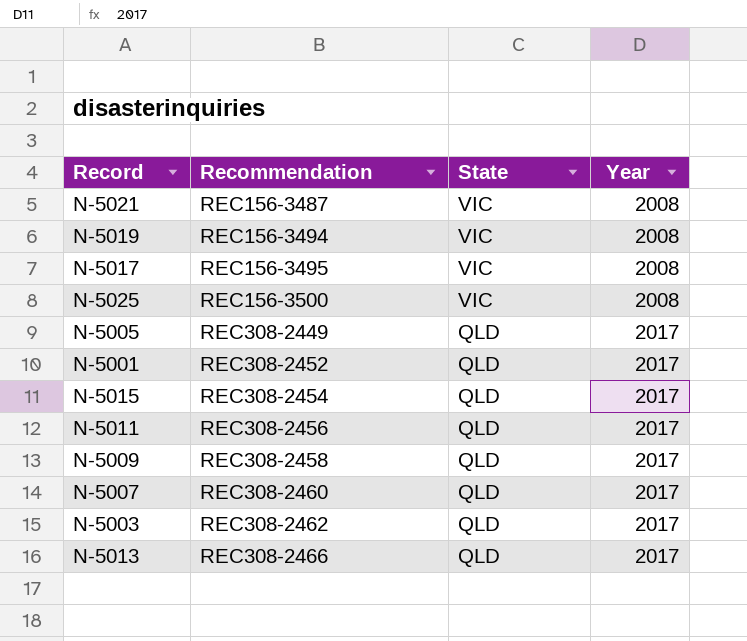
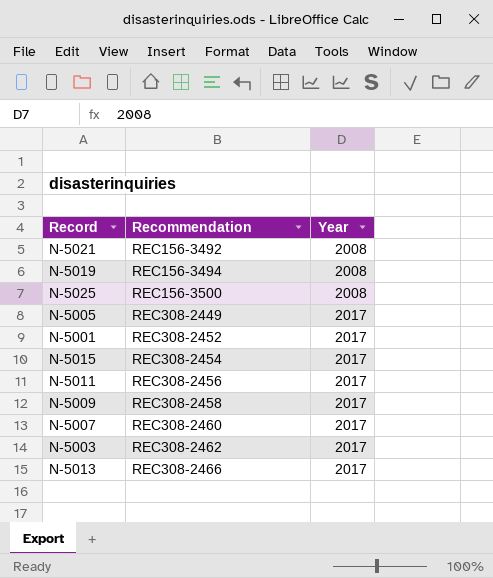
column State | position: 3 -> none
row N-5017: REC156-3495 | VIC | 2008 -> none
N-5021 | Recommendation: REC156-3487 -> REC156-3492

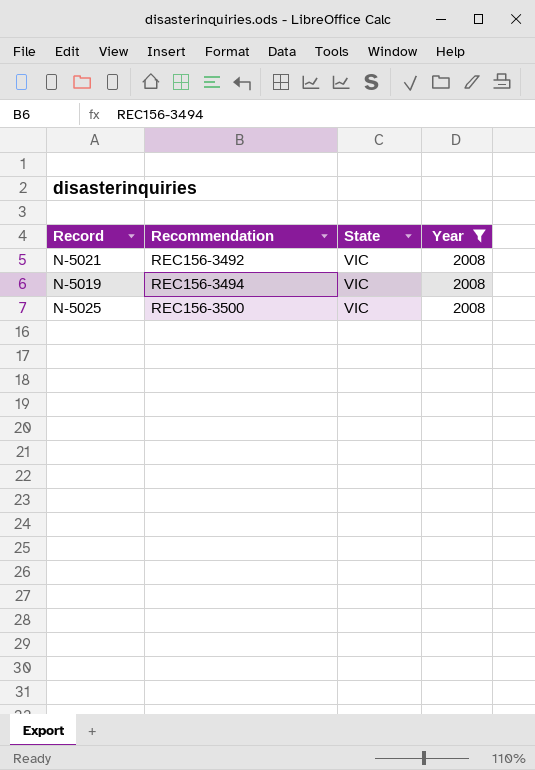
filter: none -> Year = 2008
column State | position: none -> 3

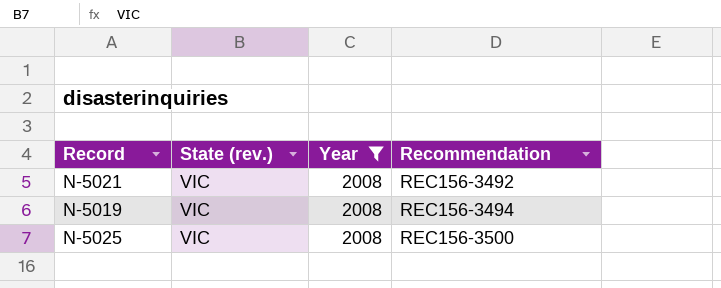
column name: State -> State (rev.)
column Recommendation | position: 2 -> 4

